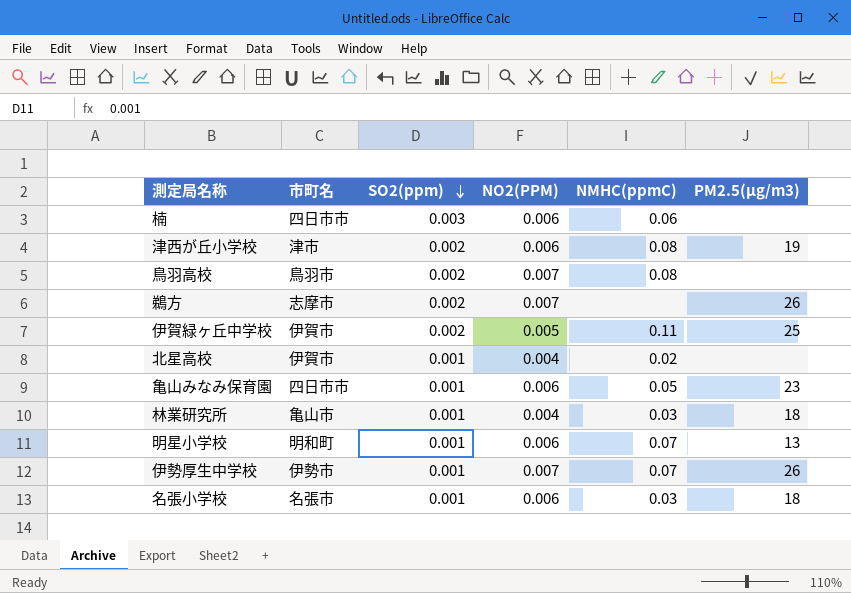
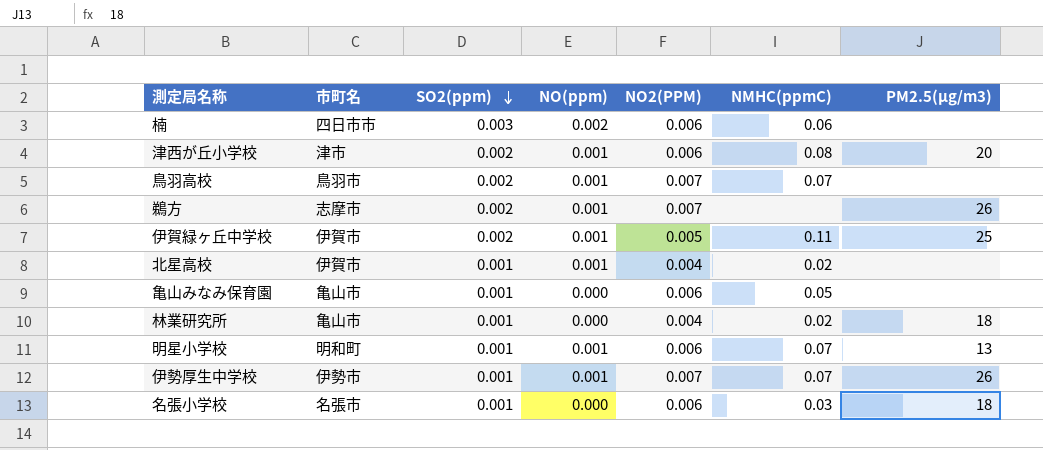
column NO(ppm) | position: none -> 4
津西が丘小学校 | PM2.5(μg/m3): 19 -> 20
鳥羽高校 | NMHC(ppmC): 0.08 -> 0.07
亀山みなみ保育園 | 市町名: 四日市市 -> 亀山市
亀山みなみ保育園 | PM2.5(μg/m3): 23 -> none
林業研究所 | NMHC(ppmC): 0.03 -> 0.02

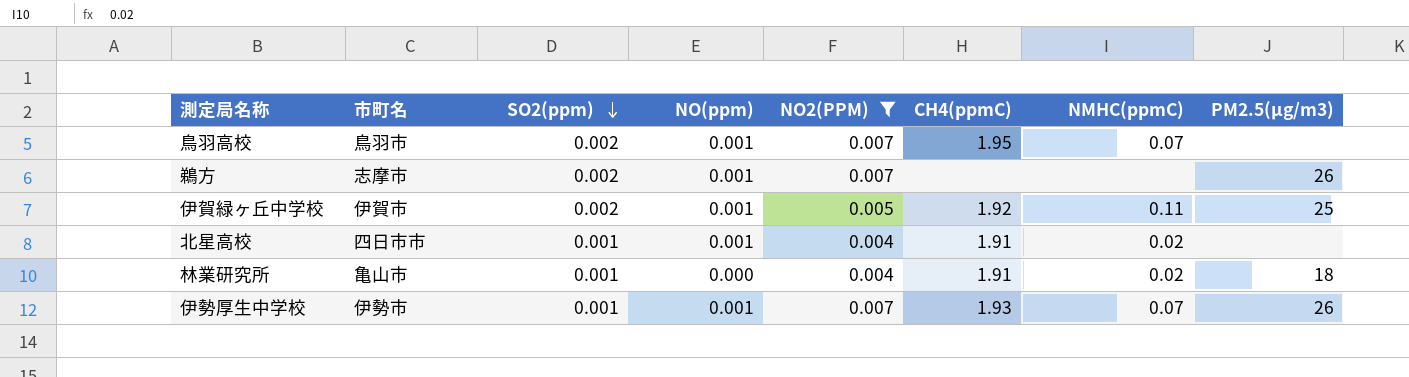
filter: none -> NO2(PPM) != 0.006
column CH4(ppmC) | position: none -> 6
北星高校 | 市町名: 伊賀市 -> 四日市市

